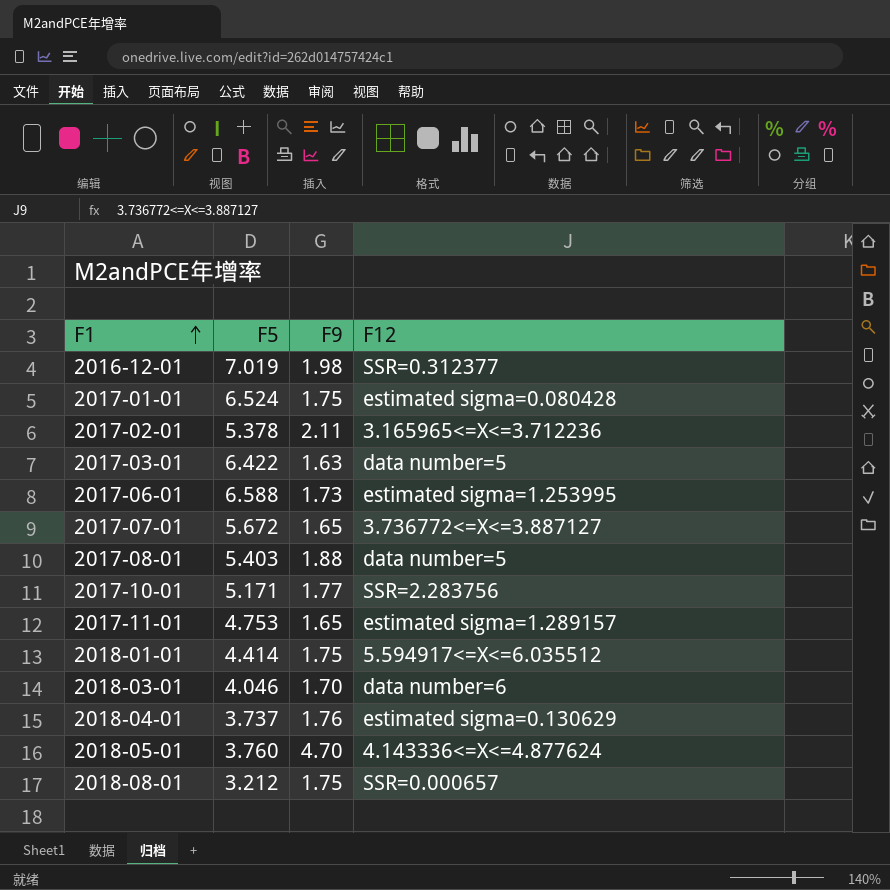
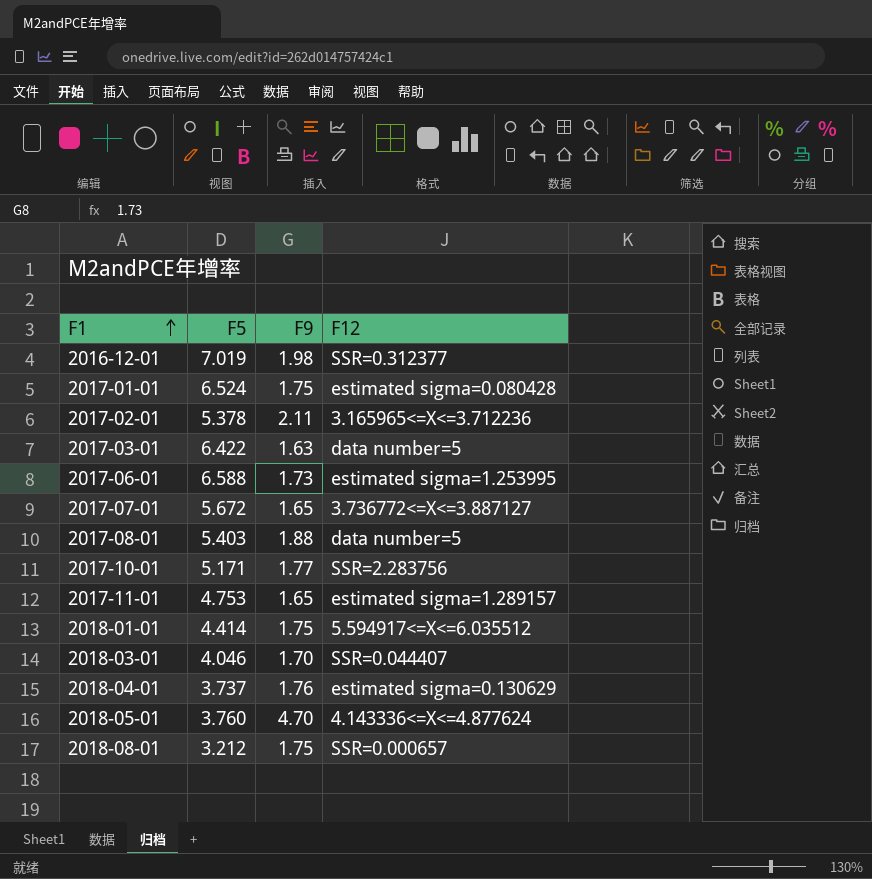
2018-03-01 | F12: data number=6 -> SSR=0.044407

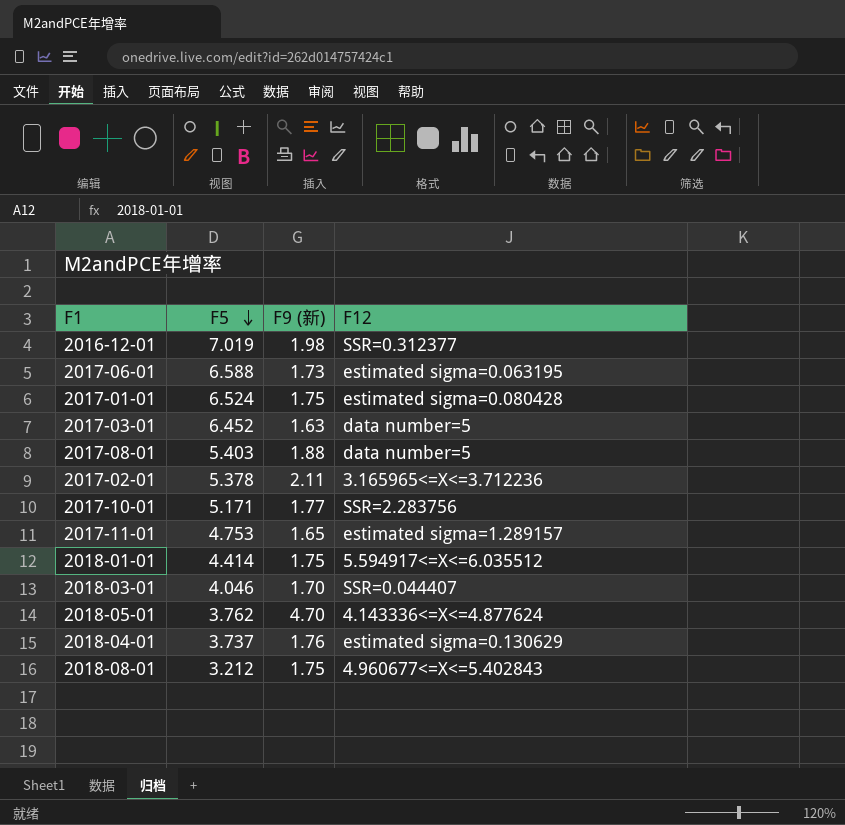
row order: F1 ascending -> F5 descending
column name: F9 -> F9 (新)
row 2017-07-01: 5.672 | 1.65 | 3.736772<=X<=3.887127 -> none
2017-06-01 | F12: estimated sigma=1.253995 -> estimated sigma=0.063195
2017-03-01 | F5: 6.422 -> 6.452
2018-05-01 | F5: 3.760 -> 3.762
2018-08-01 | F12: SSR=0.000657 -> 4.960677<=X<=5.402843

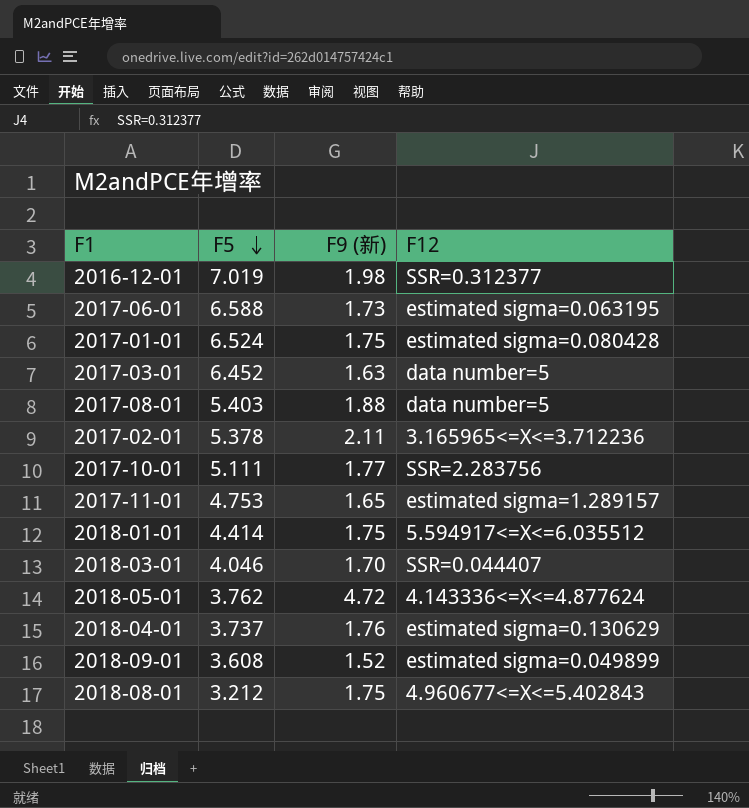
2017-10-01 | F5: 5.171 -> 5.111
2018-05-01 | F9 (新): 4.70 -> 4.72
row 2018-09-01: none -> 3.608 | 1.52 | estimated sigma=0.049899

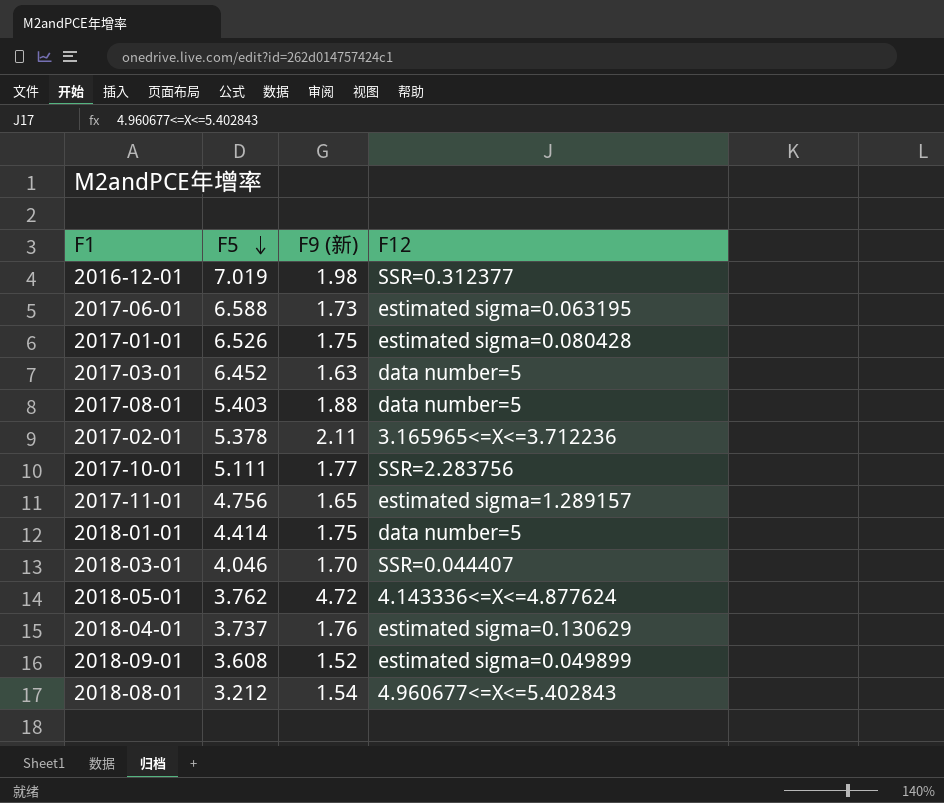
2017-01-01 | F5: 6.524 -> 6.526
2017-11-01 | F5: 4.753 -> 4.756
2018-01-01 | F12: 5.594917<=X<=6.035512 -> data number=5
2018-08-01 | F9 (新): 1.75 -> 1.54

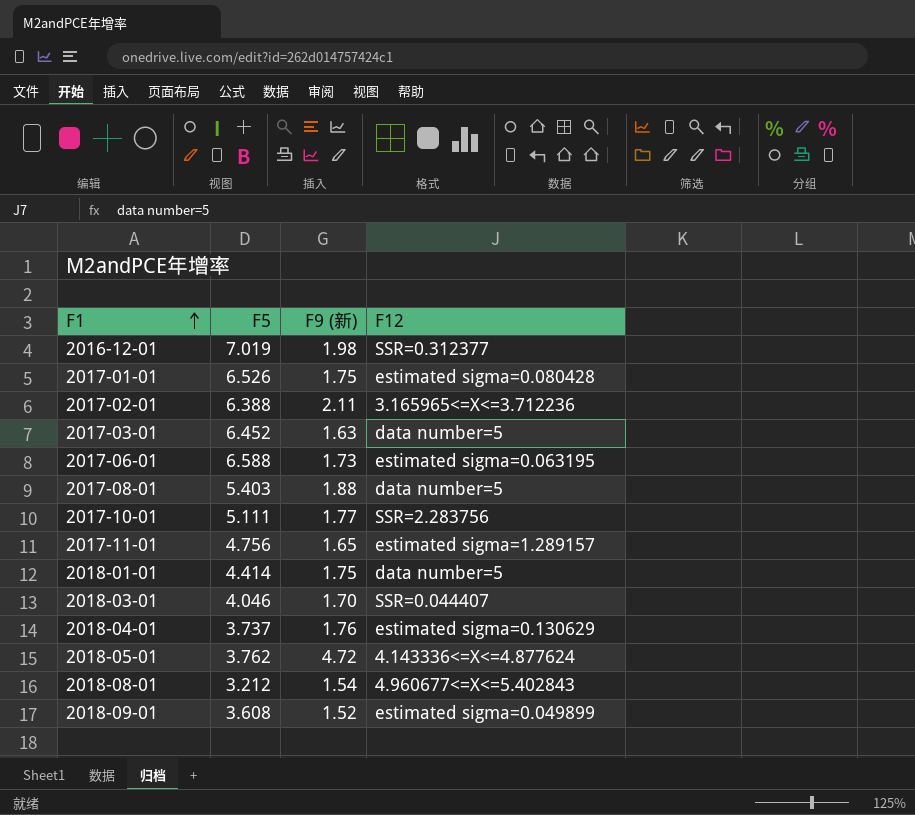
row order: F5 descending -> F1 ascending
2017-02-01 | F5: 5.378 -> 6.388

